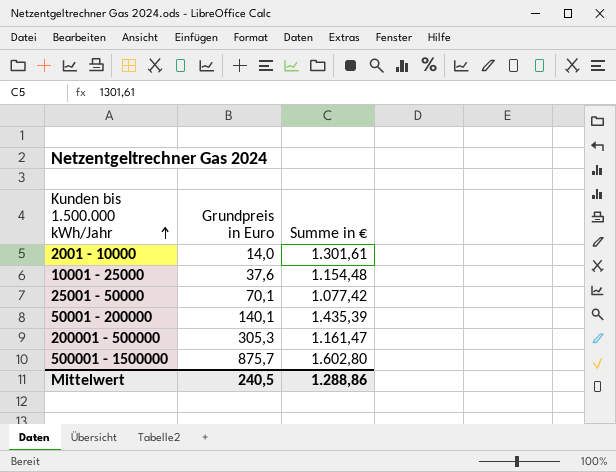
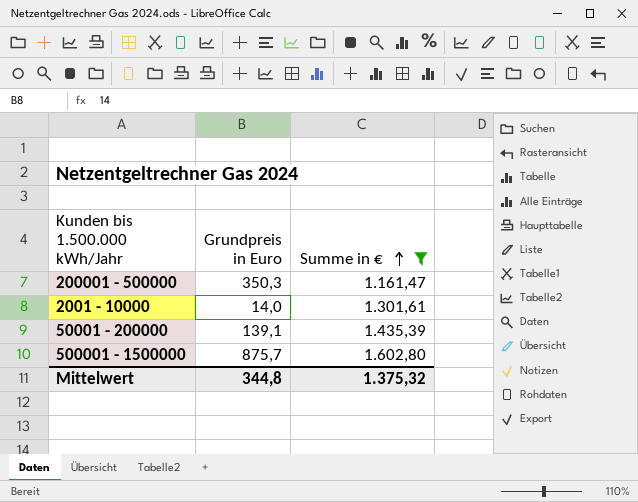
filter: none -> Summe in € >= 1.161,47
row order: Kunden bis 1.500.000 kWh/Jahr ascending -> Summe in € ascending
200001 - 500000 | Grundpreis in Euro: 305,3 -> 350,3
50001 - 200000 | Grundpreis in Euro: 140,1 -> 139,1
Mittelwert | Grundpreis in Euro: 240,5 -> 344,8
Mittelwert | Summe in €: 1.288,86 -> 1.375,32

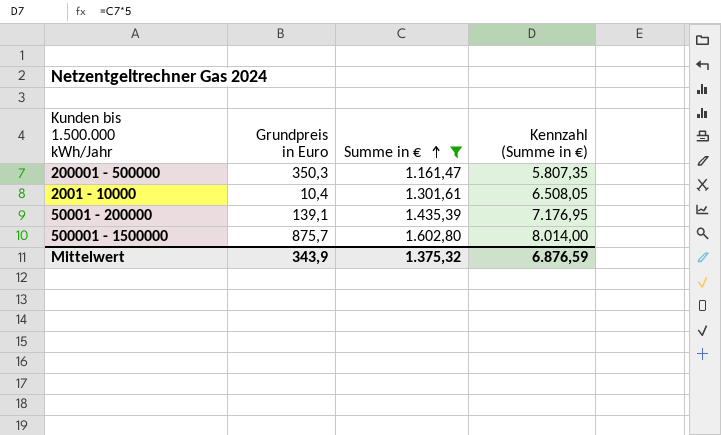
column Kennzahl (Summe in €) | formula: none -> [Summe in €] * 5
2001 - 10000 | Grundpreis in Euro: 14,0 -> 10,4
Mittelwert | Grundpreis in Euro: 344,8 -> 343,9

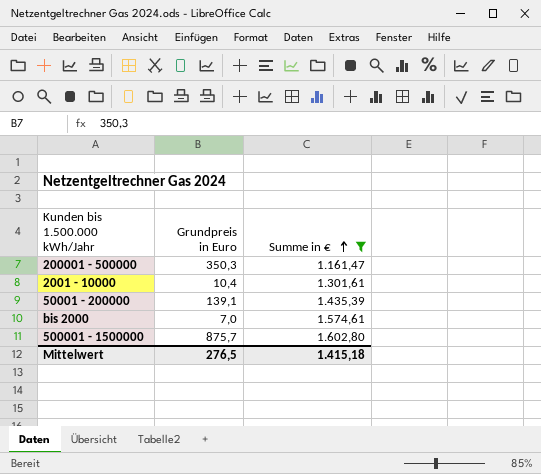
column Kennzahl (Summe in €) | formula: [Summe in €] * 5 -> none
row bis 2000: none -> 7,0 | 1.574,61
Mittelwert | Grundpreis in Euro: 343,9 -> 276,5
Mittelwert | Summe in €: 1.375,32 -> 1.415,18

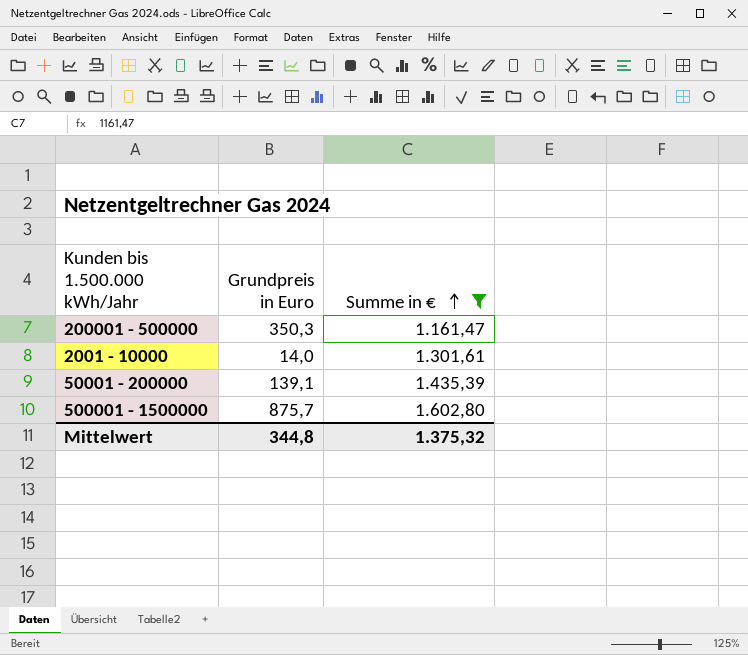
row bis 2000: 7,0 | 1.574,61 -> none
2001 - 10000 | Grundpreis in Euro: 10,4 -> 14,0
Mittelwert | Grundpreis in Euro: 276,5 -> 344,8
Mittelwert | Summe in €: 1.415,18 -> 1.375,32

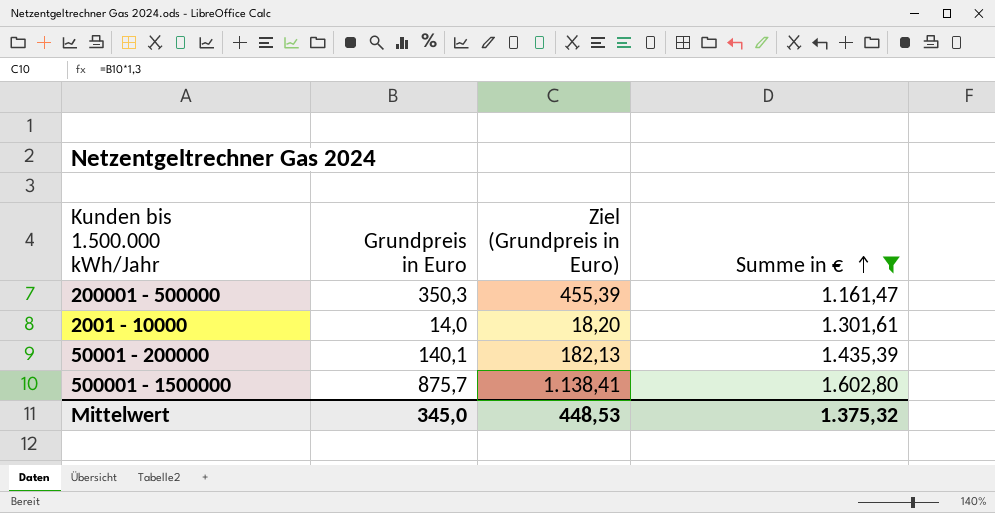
column Ziel (Grundpreis in Euro) | formula: none -> [Grundpreis in Euro] * 1,3
50001 - 200000 | Grundpreis in Euro: 139,1 -> 140,1
Mittelwert | Grundpreis in Euro: 344,8 -> 345,0

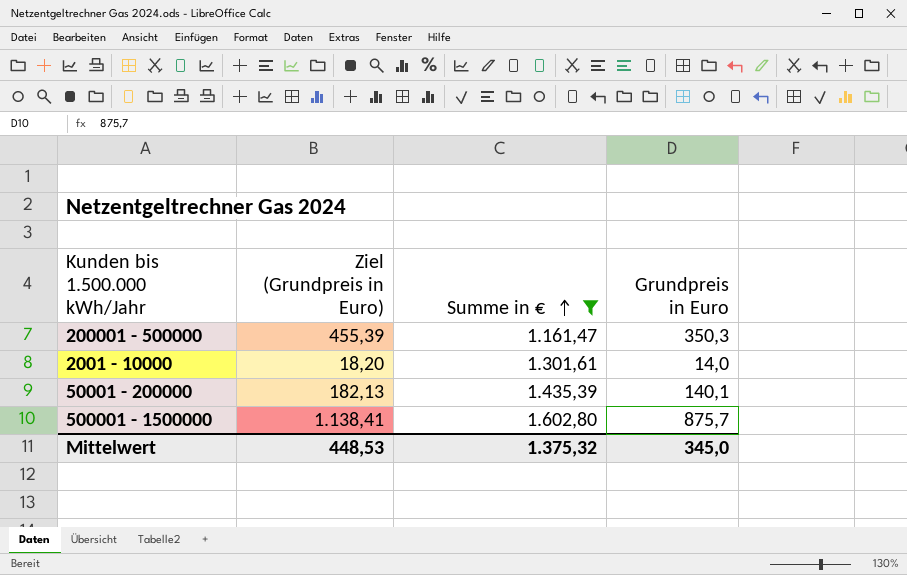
column Grundpreis in Euro | position: 2 -> 4

